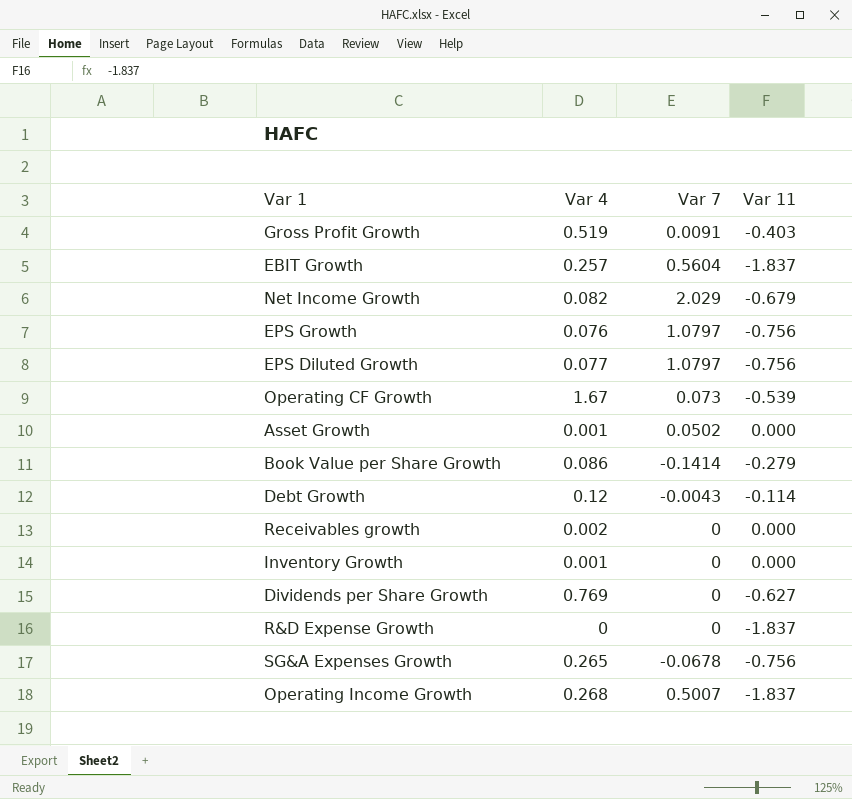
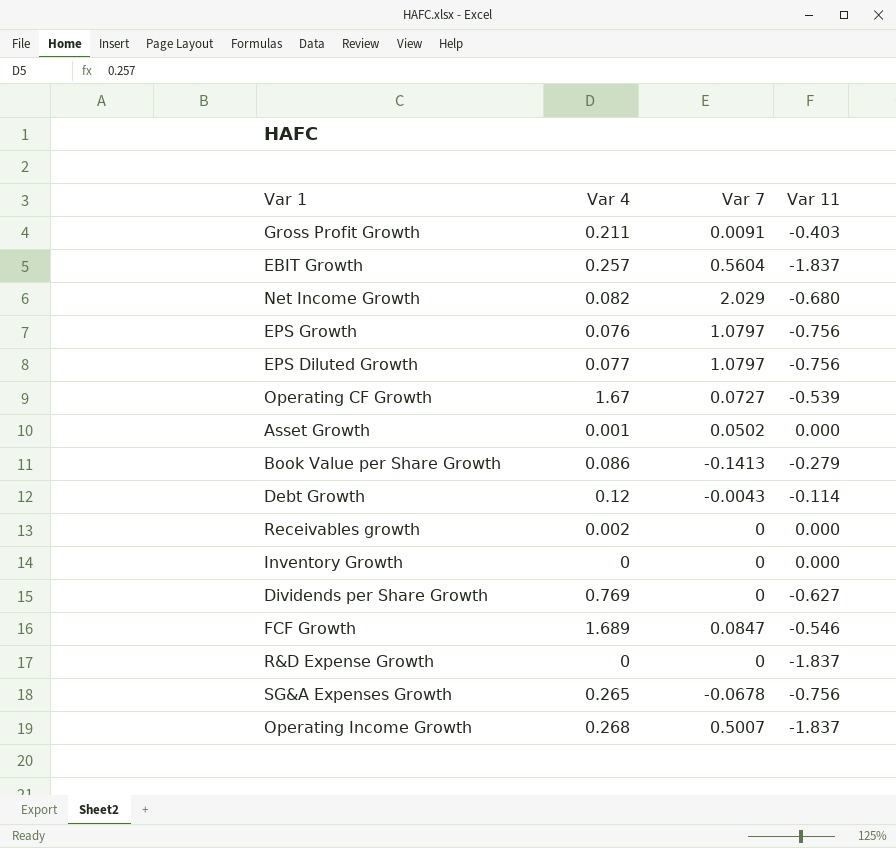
Gross Profit Growth | Var 4: 0.519 -> 0.211
Net Income Growth | Var 11: -0.679 -> -0.680
Operating CF Growth | Var 7: 0.073 -> 0.0727
Book Value per Share Growth | Var 7: -0.1414 -> -0.1413
Inventory Growth | Var 4: 0.001 -> 0
row FCF Growth: none -> 1.689 | 0.0847 | -0.546

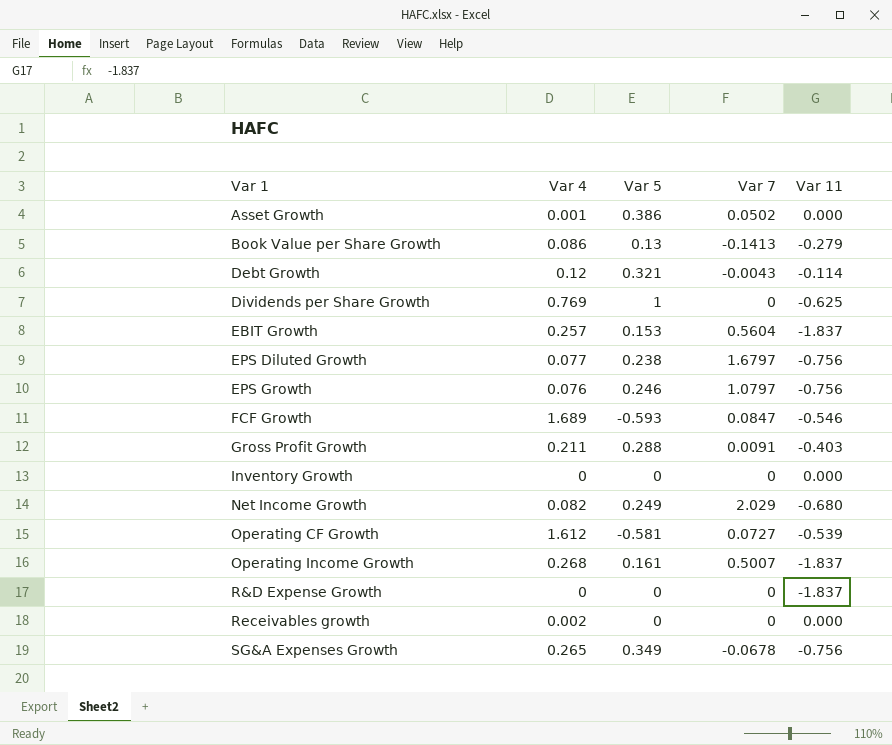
row order: none -> Var 1 ascending
column Var 5 | position: none -> 3
Dividends per Share Growth | Var 11: -0.627 -> -0.625
EPS Diluted Growth | Var 7: 1.0797 -> 1.6797
Operating CF Growth | Var 4: 1.67 -> 1.612

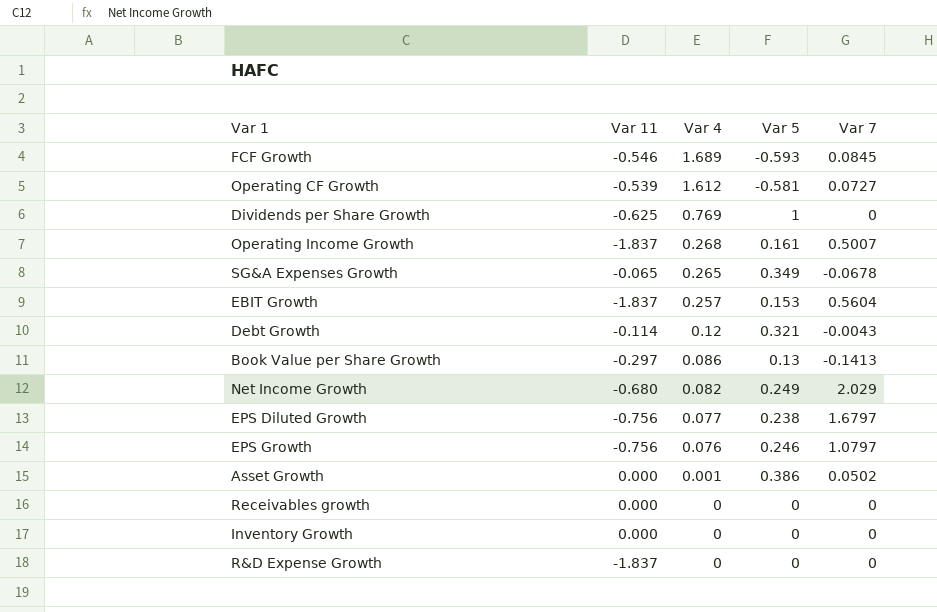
row order: Var 1 ascending -> Var 4 descending
column Var 11 | position: 5 -> 2
row Gross Profit Growth: 0.211 | 0.288 | 0.0091 | -0.403 -> none
FCF Growth | Var 7: 0.0847 -> 0.0845
SG&A Expenses Growth | Var 11: -0.756 -> -0.065
Book Value per Share Growth | Var 11: -0.279 -> -0.297
Receivables growth | Var 4: 0.002 -> 0

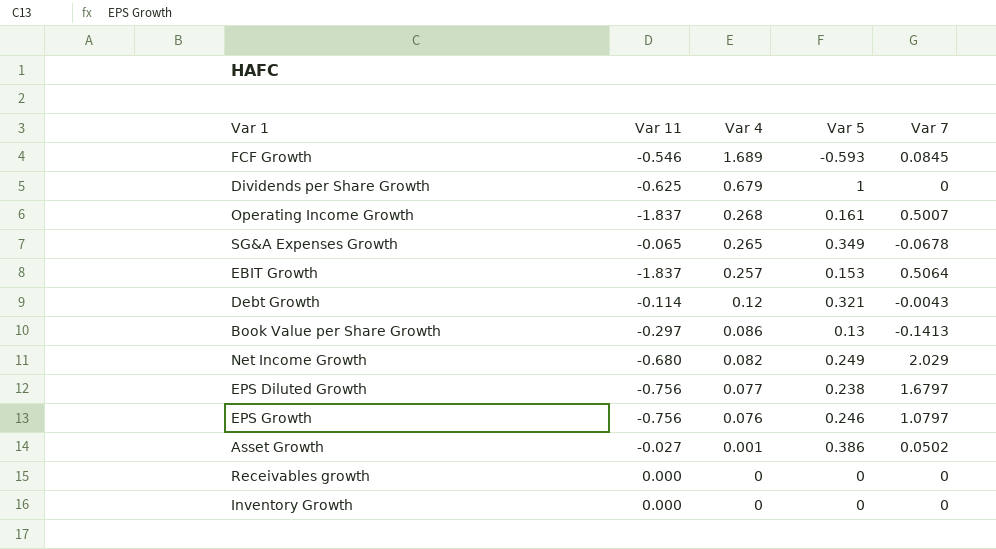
row Operating CF Growth: -0.539 | 1.612 | -0.581 | 0.0727 -> none
row R&D Expense Growth: -1.837 | 0 | 0 | 0 -> none
Dividends per Share Growth | Var 4: 0.769 -> 0.679
EBIT Growth | Var 7: 0.5604 -> 0.5064
Asset Growth | Var 11: 0.000 -> -0.027

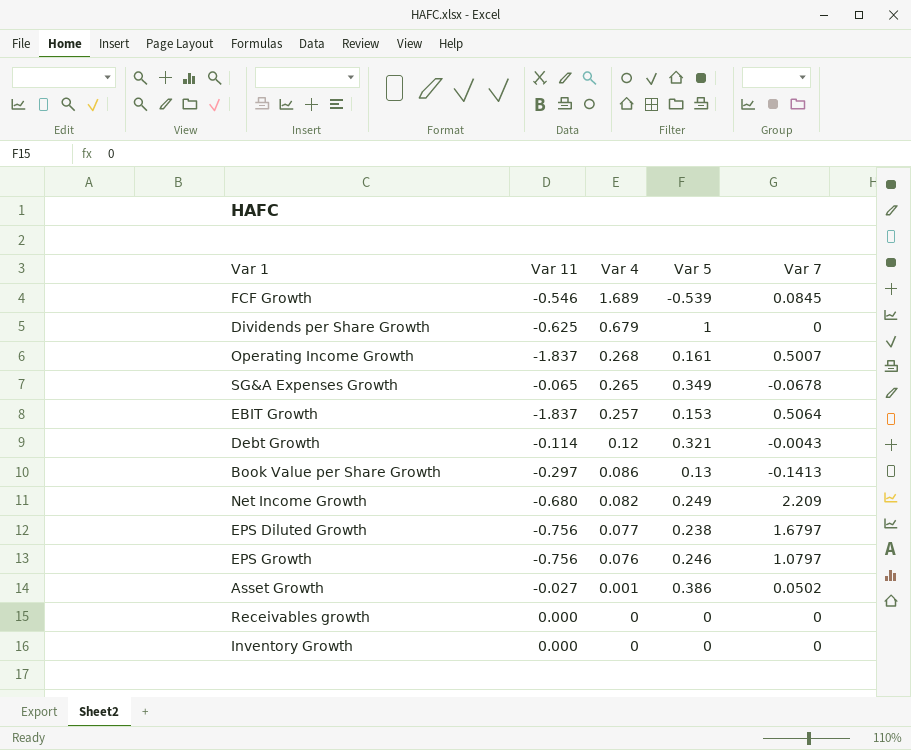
FCF Growth | Var 5: -0.593 -> -0.539
Net Income Growth | Var 7: 2.029 -> 2.209

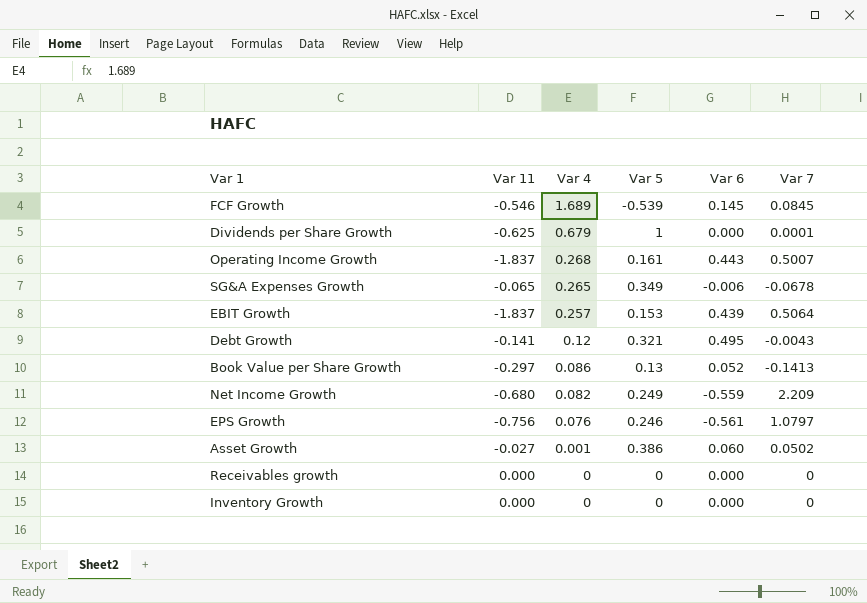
column Var 6 | position: none -> 5
row EPS Diluted Growth: -0.756 | 0.077 | 0.238 | 1.6797 -> none
Dividends per Share Growth | Var 7: 0 -> 0.0001
Debt Growth | Var 11: -0.114 -> -0.141

